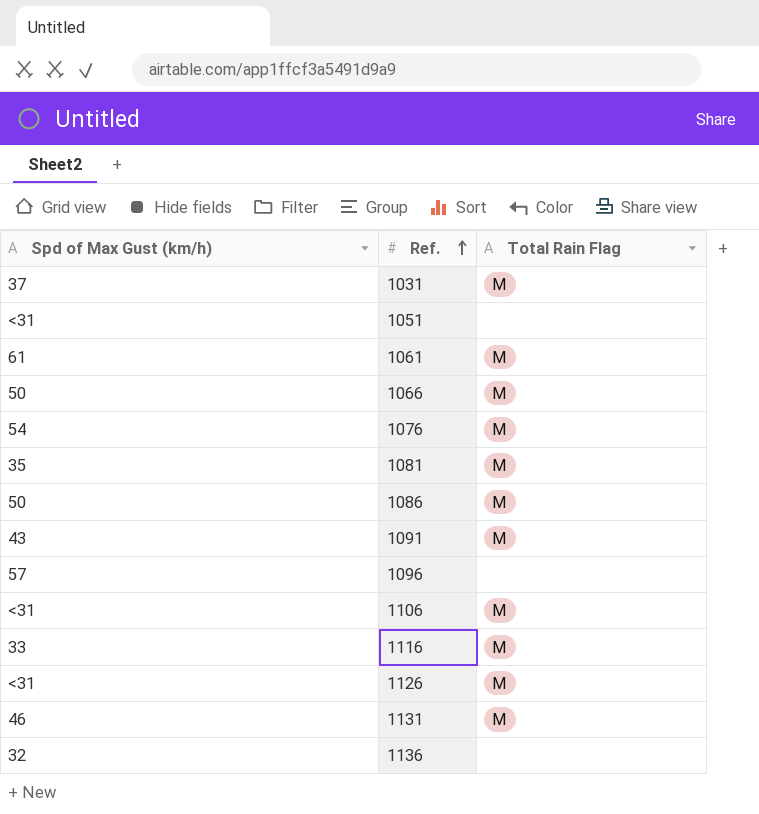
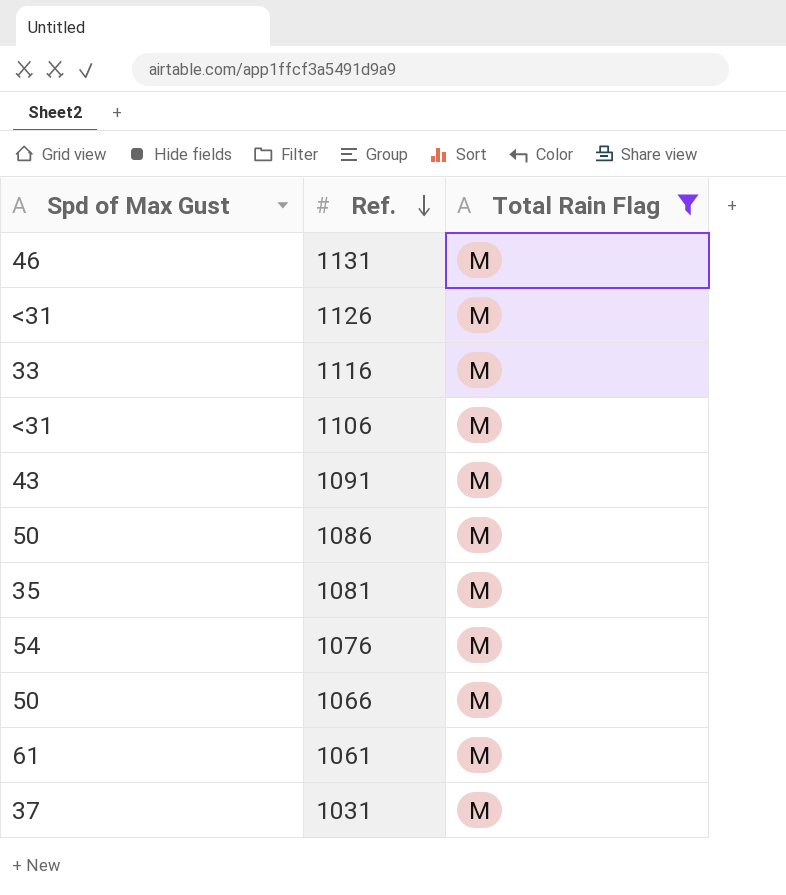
filter: none -> Total Rain Flag = M
row order: Ref. ascending -> Ref. descending
column name: Spd of Max Gust (km/h) -> Spd of Max Gust

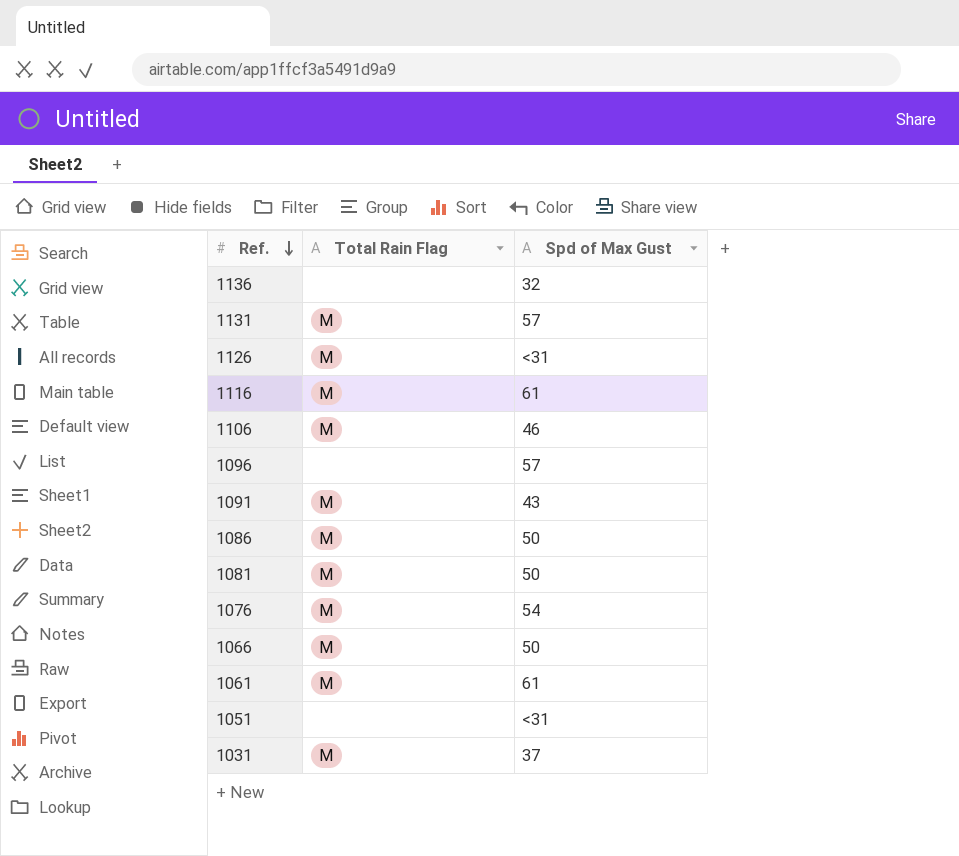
filter: Total Rain Flag = M -> none
column Spd of Max Gust | position: 1 -> 3
1131 | Spd of Max Gust: 46 -> 57
1116 | Spd of Max Gust: 33 -> 61
1106 | Spd of Max Gust: <31 -> 46
1081 | Spd of Max Gust: 35 -> 50

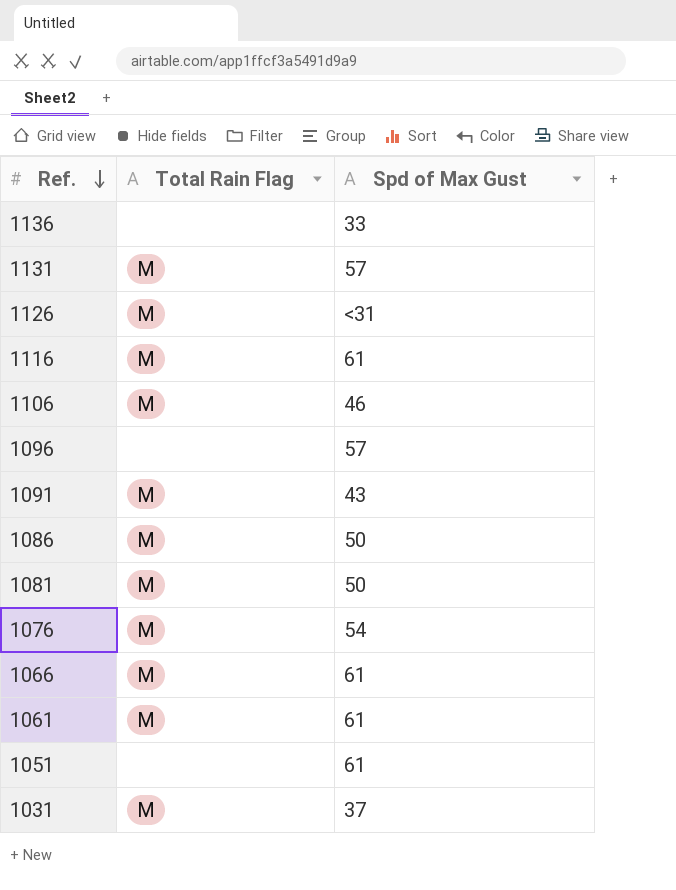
1136 | Spd of Max Gust: 32 -> 33
1066 | Spd of Max Gust: 50 -> 61
1051 | Spd of Max Gust: <31 -> 61

